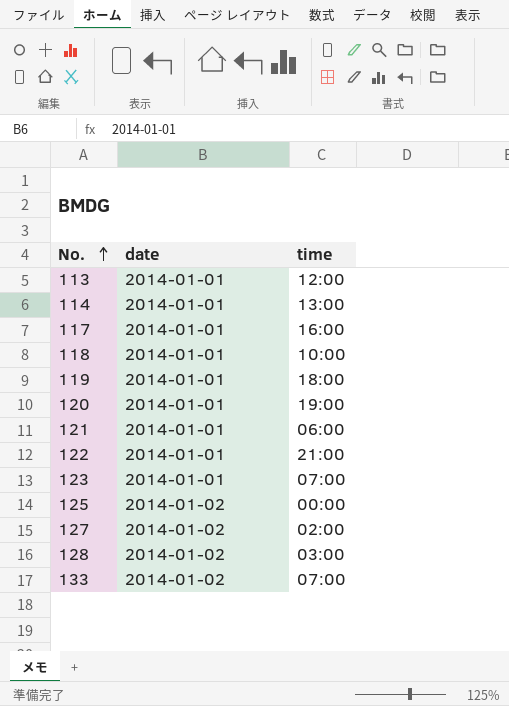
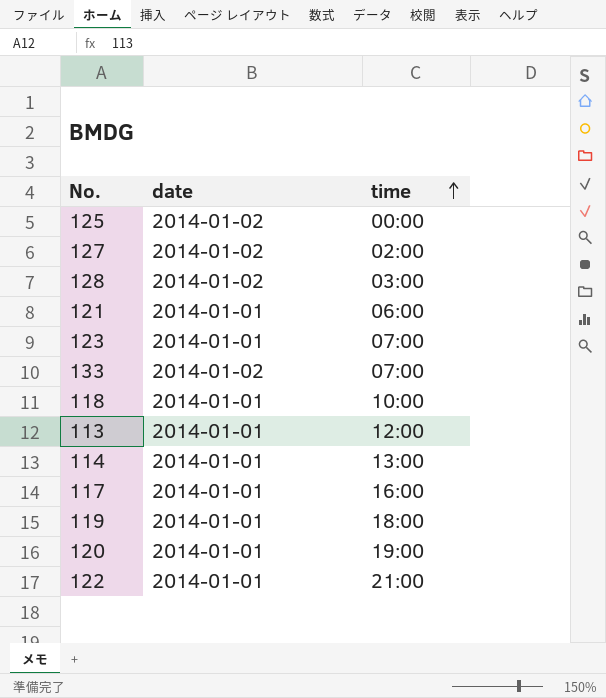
row order: No. ascending -> time ascending

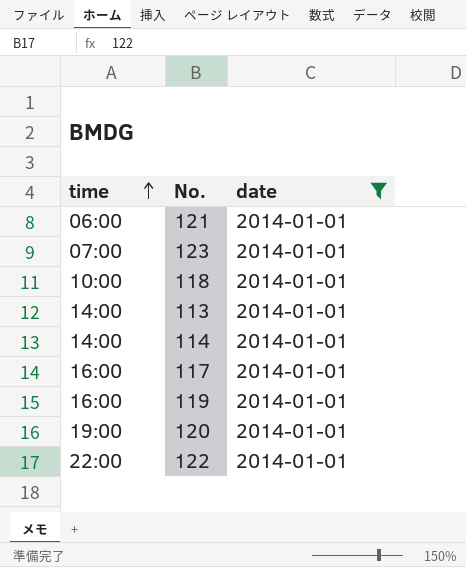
filter: none -> date = 2014-01-01
column time | position: 3 -> 1
113 | time: 12:00 -> 14:00
114 | time: 13:00 -> 14:00
119 | time: 18:00 -> 16:00
122 | time: 21:00 -> 22:00

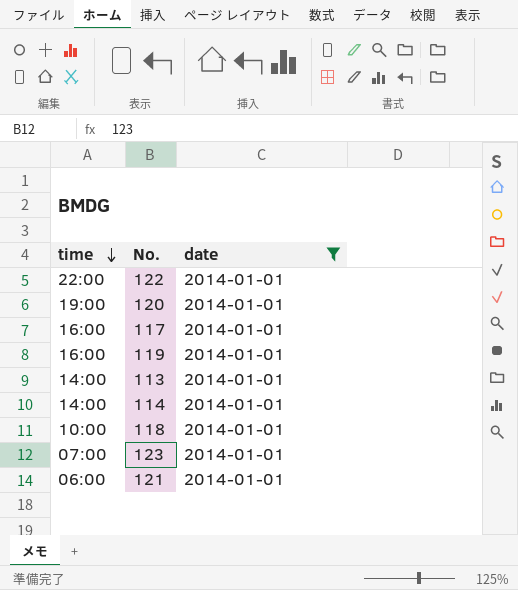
row order: time ascending -> time descending

